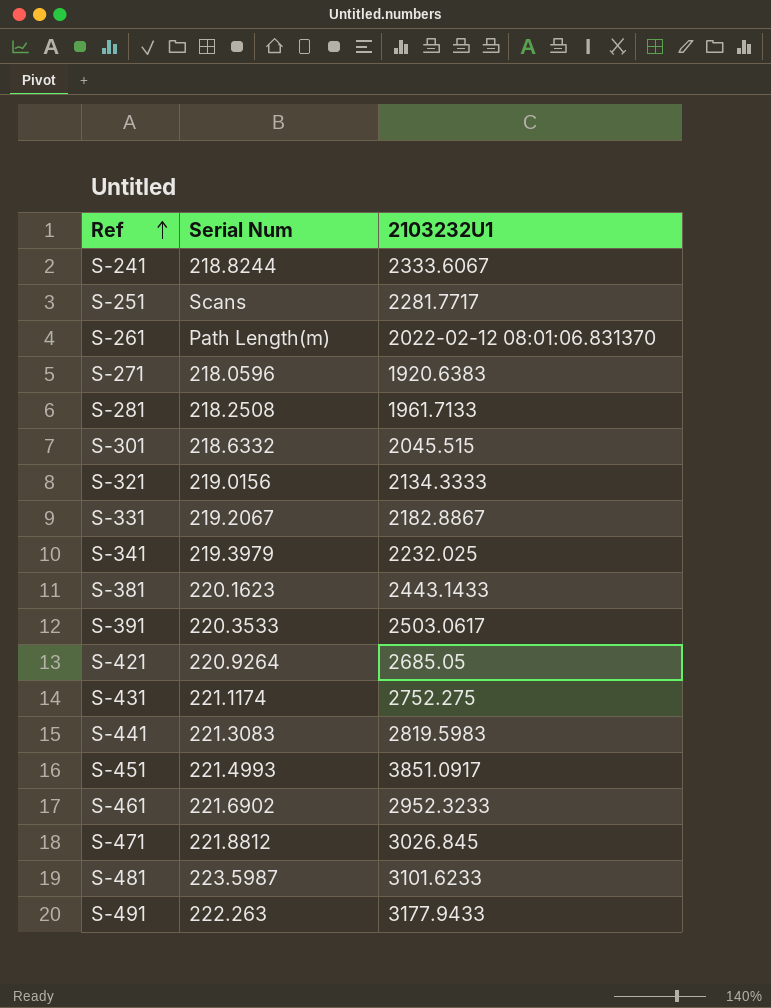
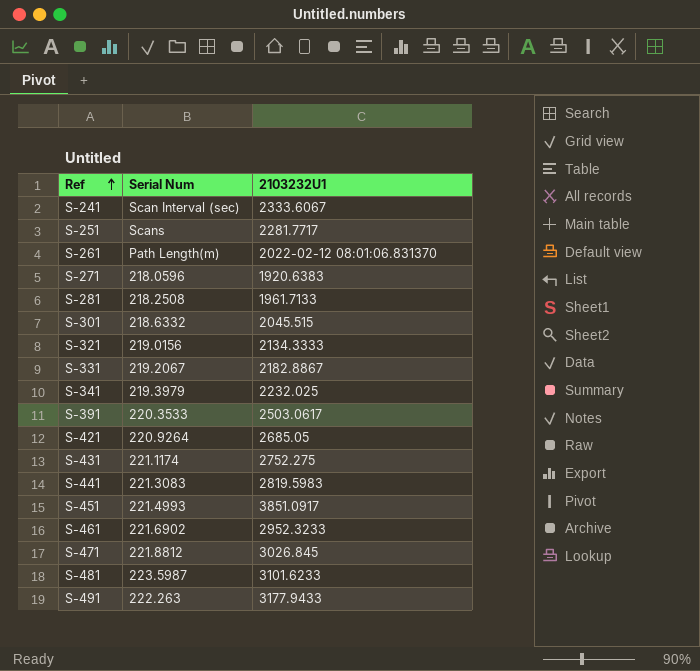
row S-381: 220.1623 | 2443.1433 -> none
S-241 | Serial Num: 218.8244 -> Scan Interval (sec)

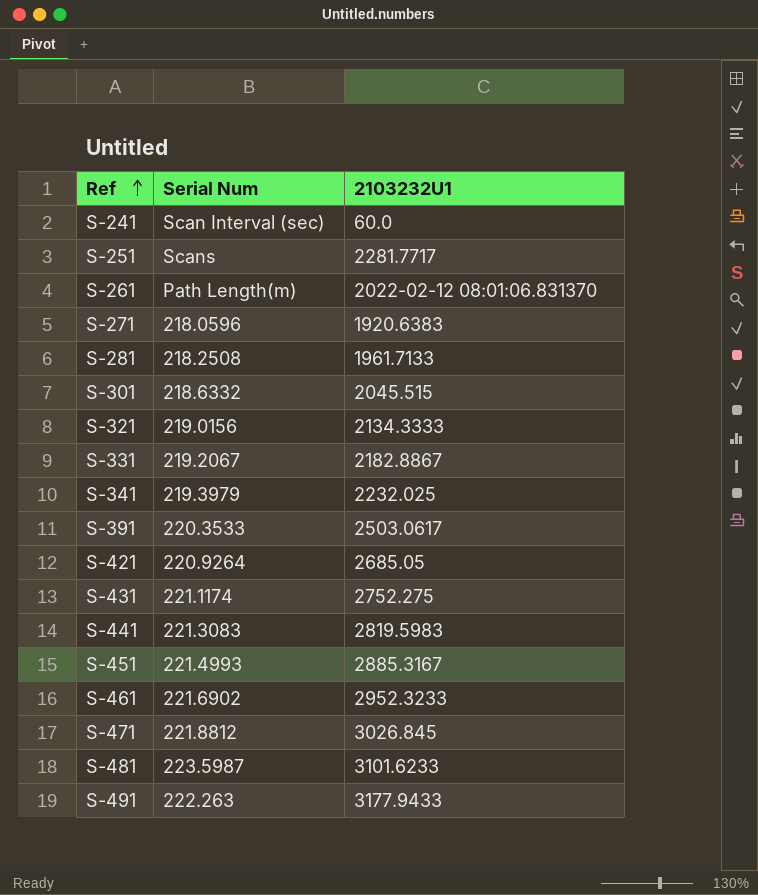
S-241 | 2103232U1: 2333.6067 -> 60.0
S-451 | 2103232U1: 3851.0917 -> 2885.3167

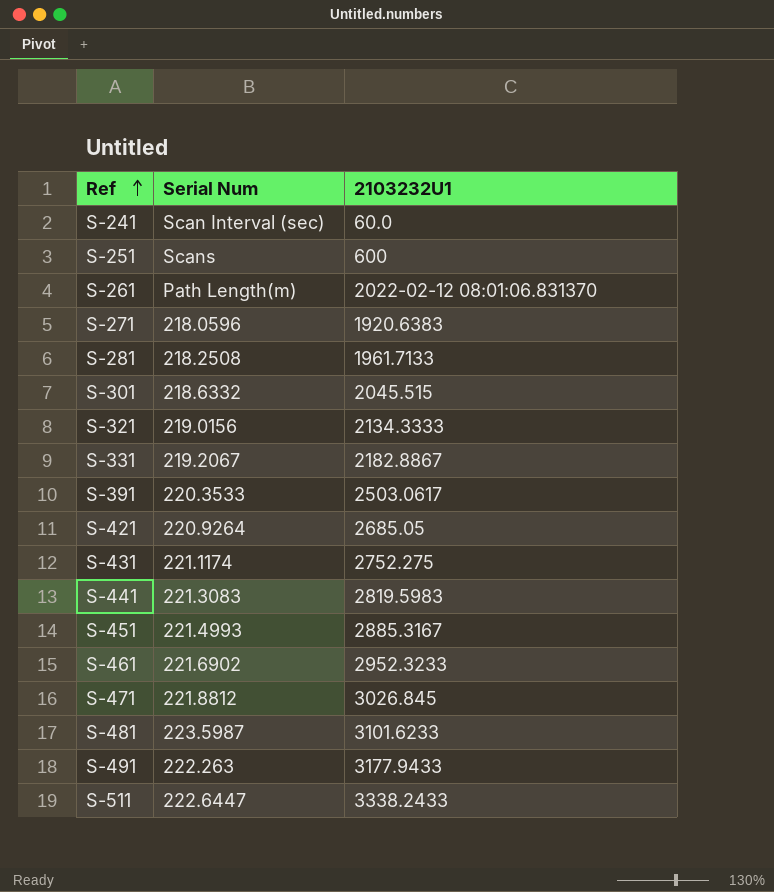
row S-341: 219.3979 | 2232.025 -> none
S-251 | 2103232U1: 2281.7717 -> 600
row S-511: none -> 222.6447 | 3338.2433

